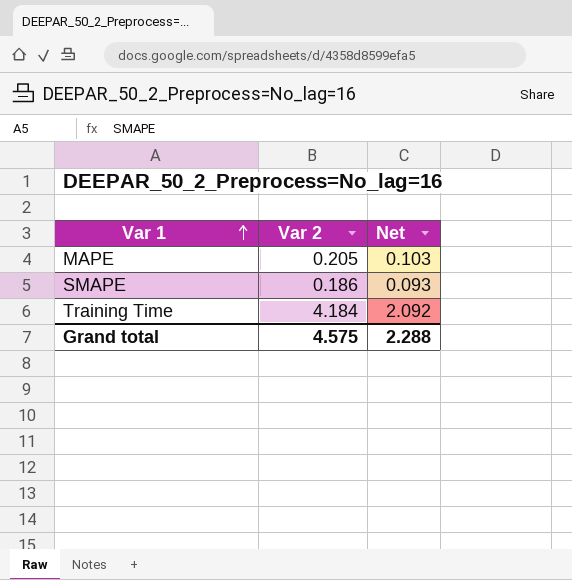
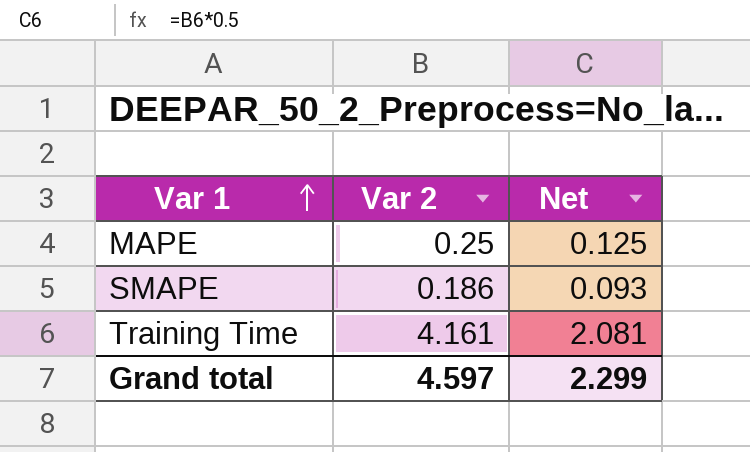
MAPE | Var 2: 0.205 -> 0.25
MAPE | Net: 0.103 -> 0.125
Training Time | Var 2: 4.184 -> 4.161
Training Time | Net: 2.092 -> 2.081
Grand total | Var 2: 4.575 -> 4.597
Grand total | Net: 2.288 -> 2.299

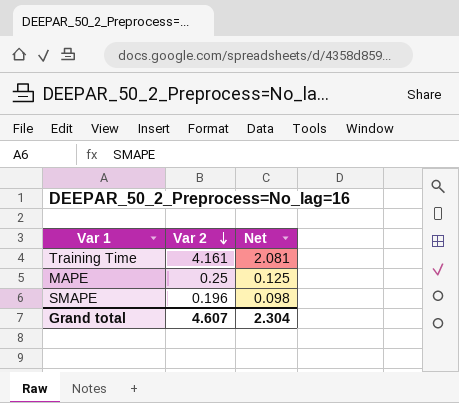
row order: Var 1 ascending -> Var 2 descending
SMAPE | Var 2: 0.186 -> 0.196
SMAPE | Net: 0.093 -> 0.098
Grand total | Var 2: 4.597 -> 4.607
Grand total | Net: 2.299 -> 2.304

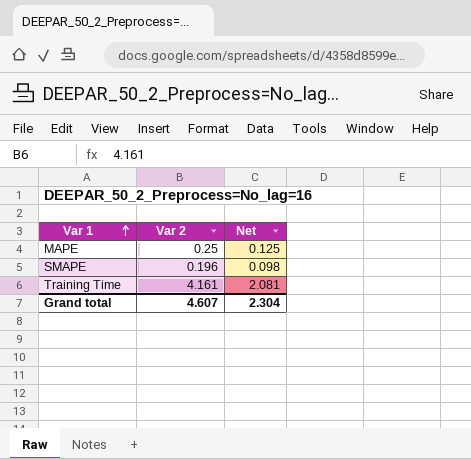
row order: Var 2 descending -> Var 1 ascending

